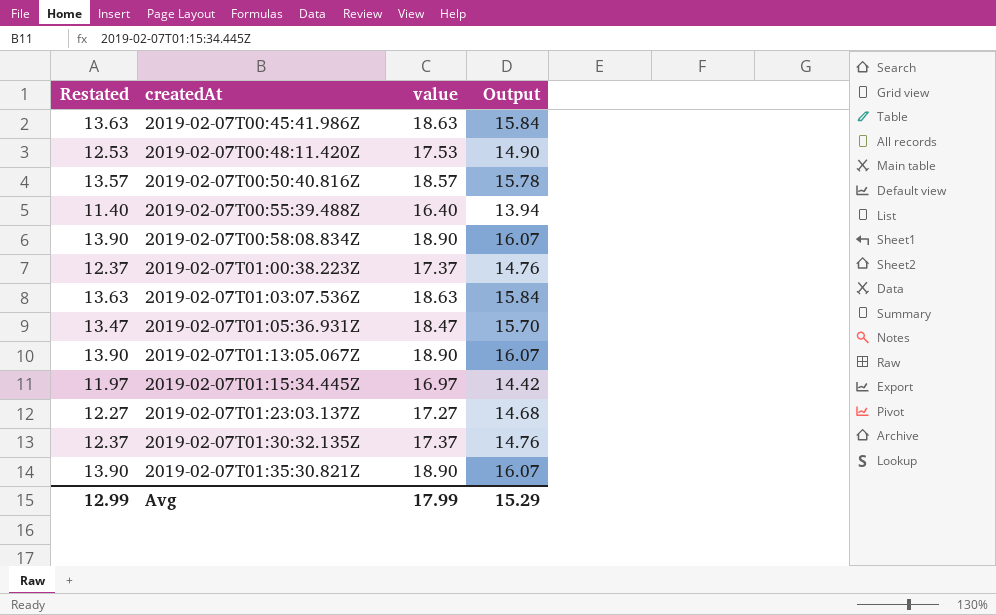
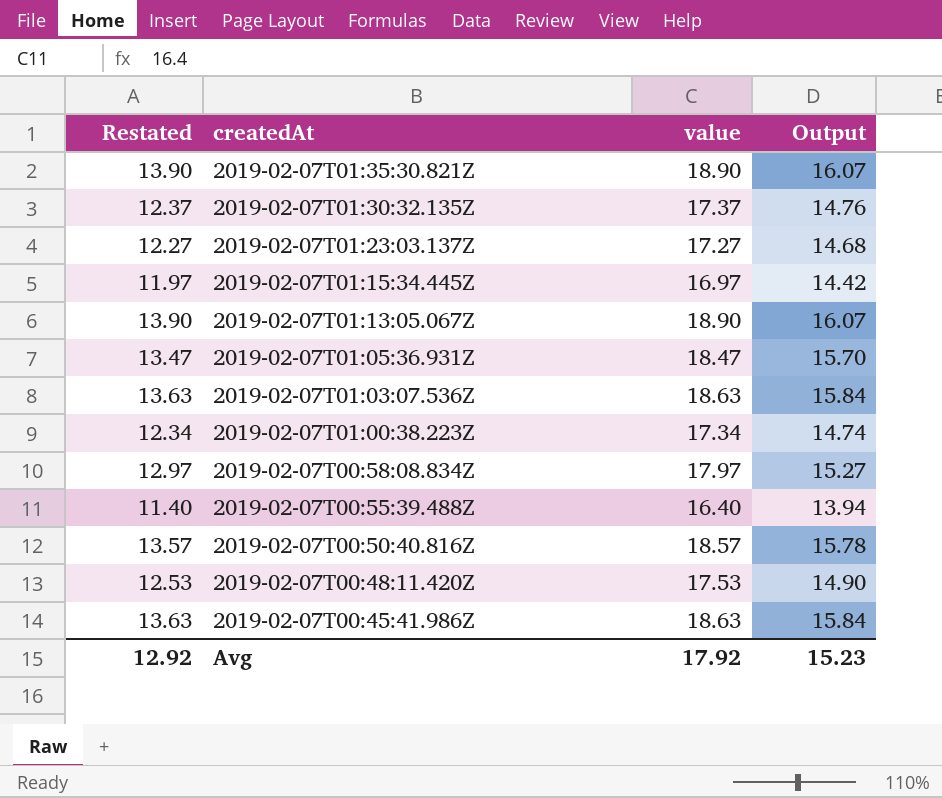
row order: createdAt ascending -> createdAt descending
2019-02-07T01:00:38.223Z | Restated: 12.37 -> 12.34
2019-02-07T01:00:38.223Z | value: 17.37 -> 17.34
2019-02-07T01:00:38.223Z | Output: 14.76 -> 14.74
2019-02-07T00:58:08.834Z | Restated: 13.90 -> 12.97
2019-02-07T00:58:08.834Z | value: 18.90 -> 17.97
2019-02-07T00:58:08.834Z | Output: 16.07 -> 15.27
Avg | Restated: 12.99 -> 12.92
Avg | value: 17.99 -> 17.92
Avg | Output: 15.29 -> 15.23

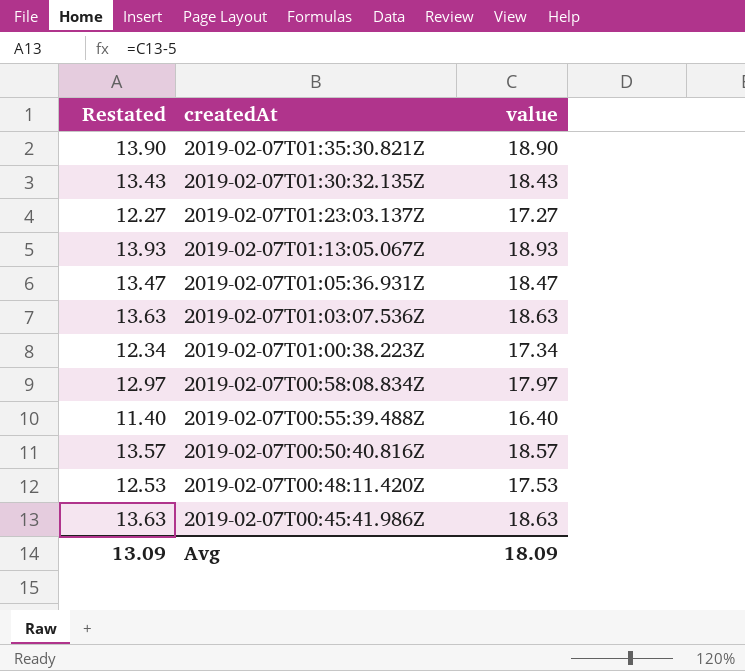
column Output | formula: [value] * 0.85 -> none
row 2019-02-07T01:15:34.445Z: 11.97 | 16.97 | 14.42 -> none
2019-02-07T01:30:32.135Z | Restated: 12.37 -> 13.43
2019-02-07T01:30:32.135Z | value: 17.37 -> 18.43
2019-02-07T01:13:05.067Z | Restated: 13.90 -> 13.93
2019-02-07T01:13:05.067Z | value: 18.90 -> 18.93
Avg | Restated: 12.92 -> 13.09
Avg | value: 17.92 -> 18.09

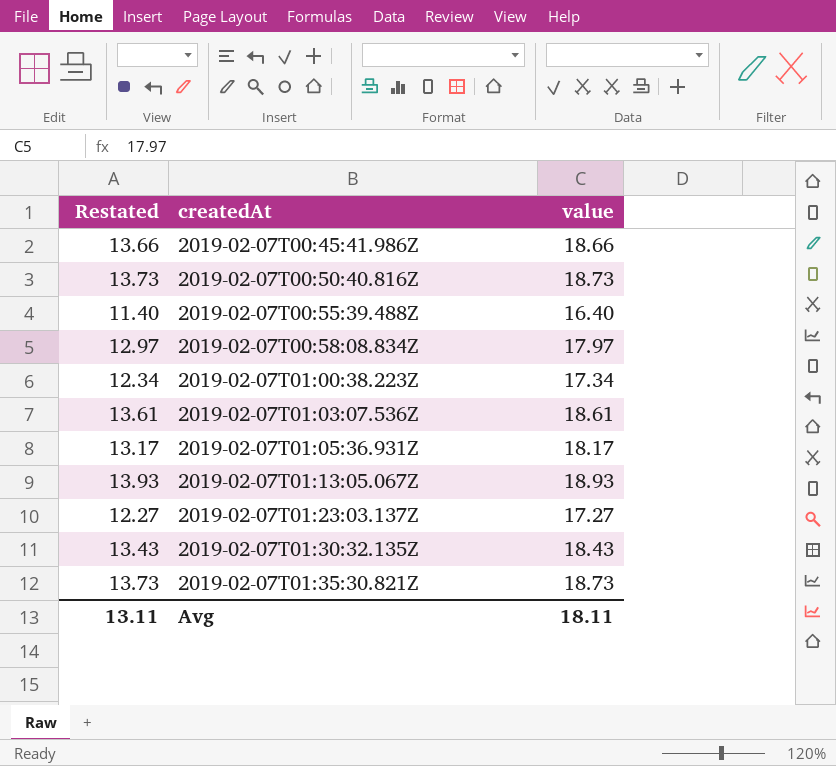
row order: createdAt descending -> createdAt ascending
row 2019-02-07T00:48:11.420Z: 12.53 | 17.53 -> none
2019-02-07T00:45:41.986Z | Restated: 13.63 -> 13.66
2019-02-07T00:45:41.986Z | value: 18.63 -> 18.66
2019-02-07T00:50:40.816Z | Restated: 13.57 -> 13.73
2019-02-07T00:50:40.816Z | value: 18.57 -> 18.73
2019-02-07T01:03:07.536Z | Restated: 13.63 -> 13.61
2019-02-07T01:03:07.536Z | value: 18.63 -> 18.61
2019-02-07T01:05:36.931Z | Restated: 13.47 -> 13.17
2019-02-07T01:05:36.931Z | value: 18.47 -> 18.17
2019-02-07T01:35:30.821Z | Restated: 13.90 -> 13.73
2019-02-07T01:35:30.821Z | value: 18.90 -> 18.73
Avg | Restated: 13.09 -> 13.11
Avg | value: 18.09 -> 18.11

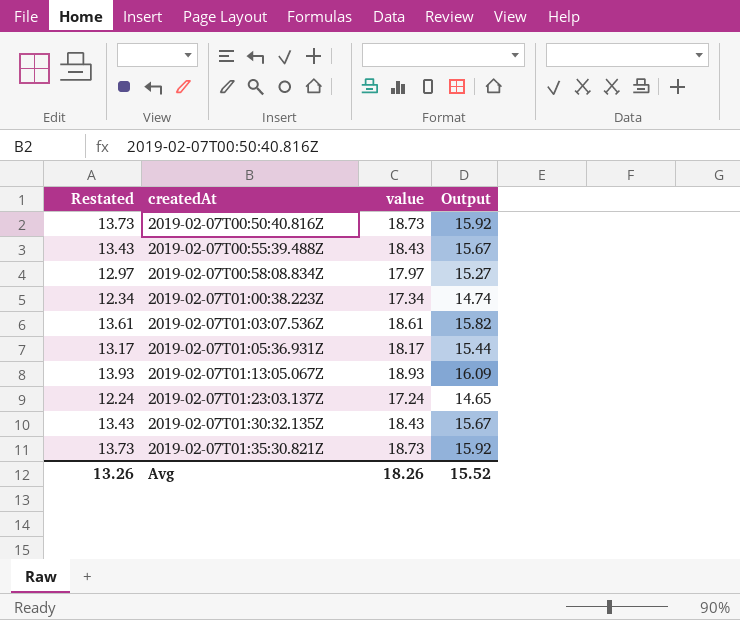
column Output | formula: none -> [value] * 0.85
row 2019-02-07T00:45:41.986Z: 13.66 | 18.66 -> none
2019-02-07T00:55:39.488Z | Restated: 11.40 -> 13.43
2019-02-07T00:55:39.488Z | value: 16.40 -> 18.43
2019-02-07T01:23:03.137Z | Restated: 12.27 -> 12.24
2019-02-07T01:23:03.137Z | value: 17.27 -> 17.24
Avg | Restated: 13.11 -> 13.26
Avg | value: 18.11 -> 18.26

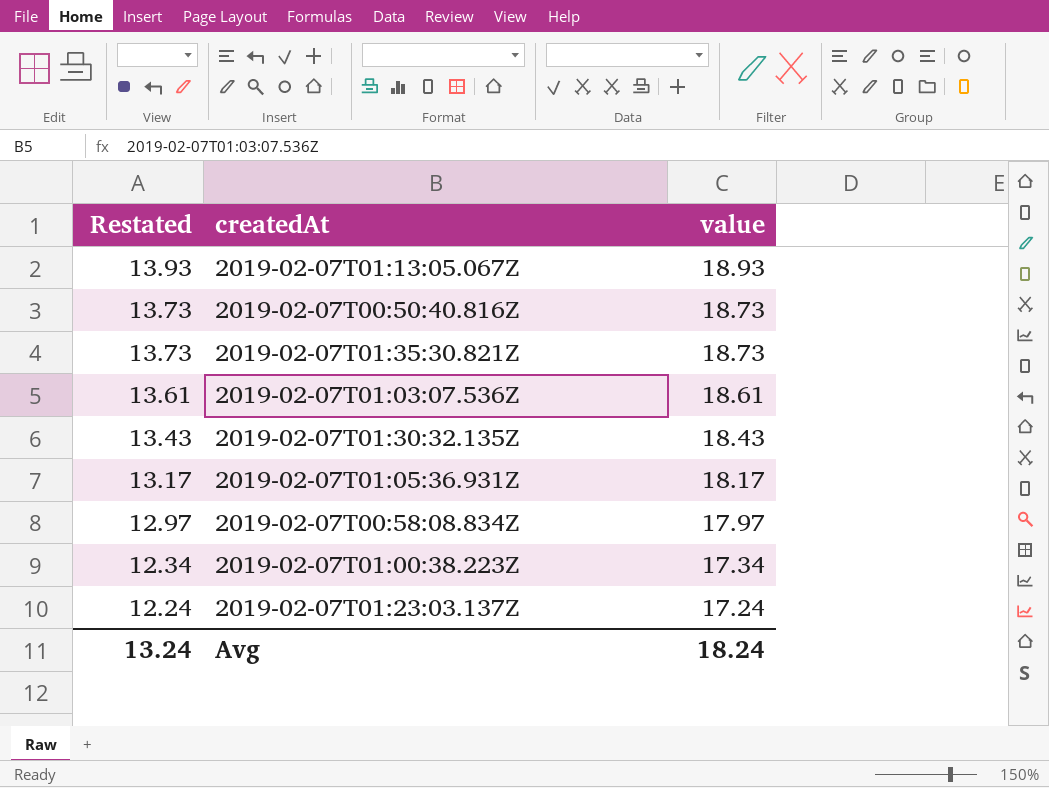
row order: createdAt ascending -> Restated descending
column Output | formula: [value] * 0.85 -> none
row 2019-02-07T00:55:39.488Z: 13.43 | 18.43 | 15.67 -> none
Avg | Restated: 13.26 -> 13.24
Avg | value: 18.26 -> 18.24

